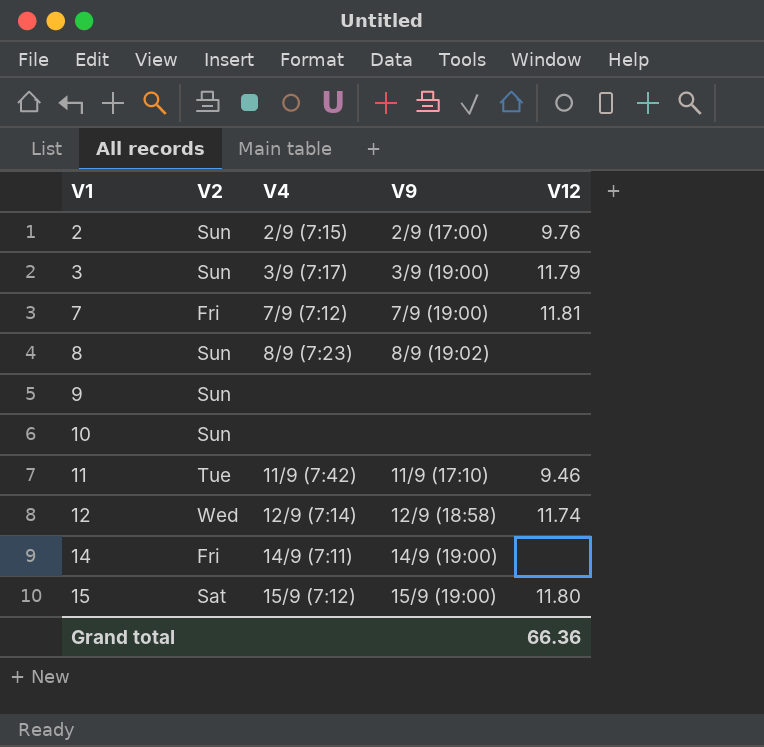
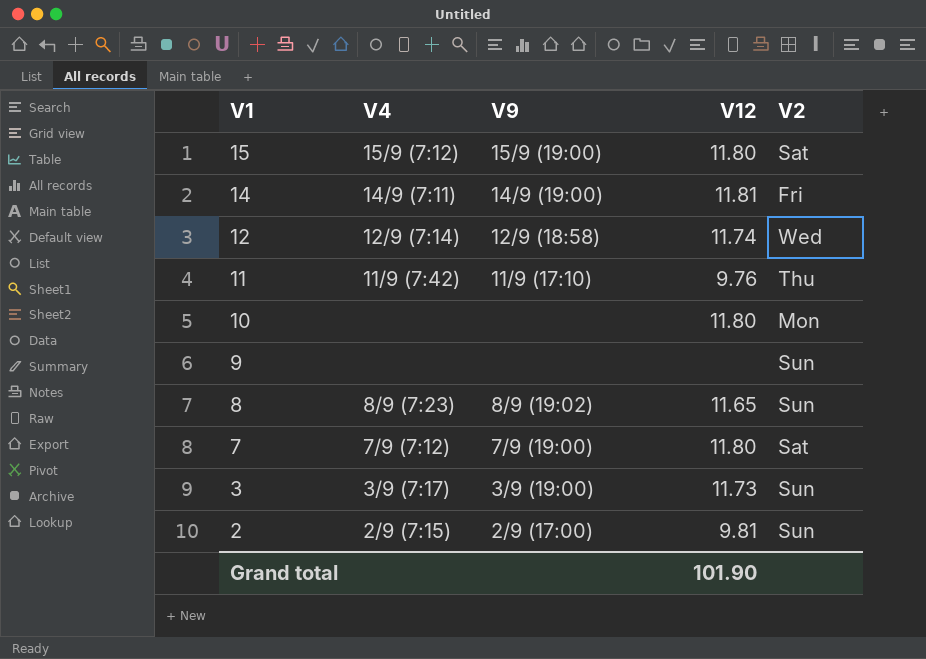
row order: V1 ascending -> V1 descending
column V2 | position: 2 -> 5
14 | V12: none -> 11.81
11 | V12: 9.46 -> 9.76
11 | V2: Tue -> Thu
10 | V12: none -> 11.80
10 | V2: Sun -> Mon
8 | V12: none -> 11.65
7 | V12: 11.81 -> 11.80
7 | V2: Fri -> Sat
3 | V12: 11.79 -> 11.73
2 | V12: 9.76 -> 9.81
Grand total | V12: 66.36 -> 101.90

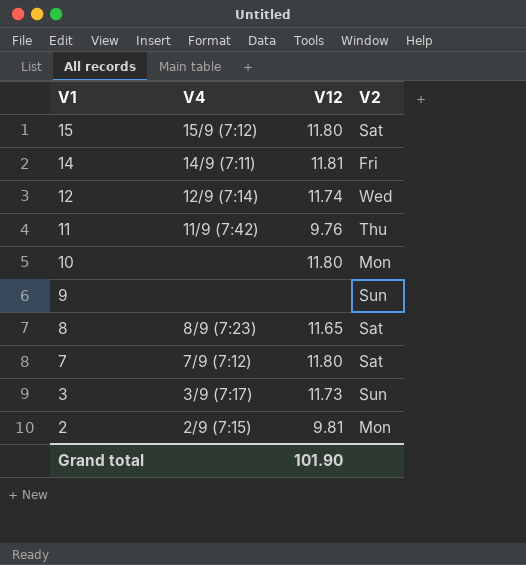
column V9 | position: 3 -> none
8 | V2: Sun -> Sat
2 | V2: Sun -> Mon

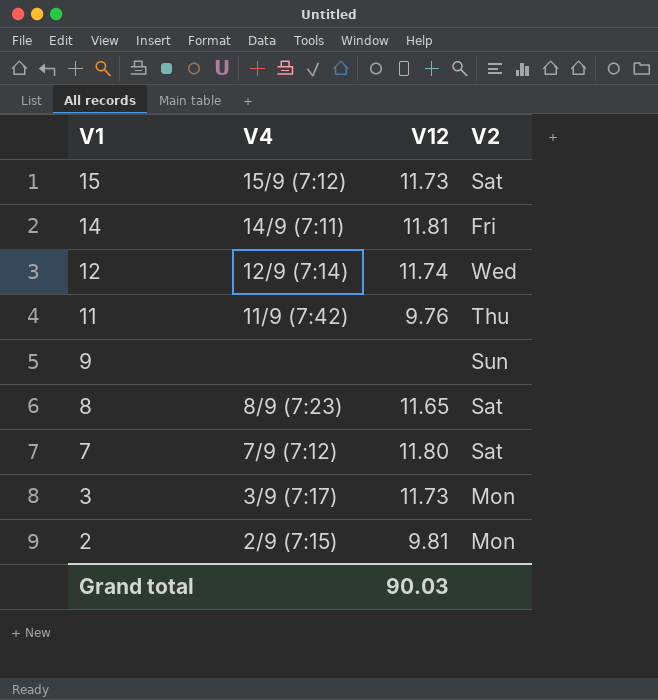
row 10: none | 11.80 | Mon -> none
15 | V12: 11.80 -> 11.73
3 | V2: Sun -> Mon
Grand total | V12: 101.90 -> 90.03

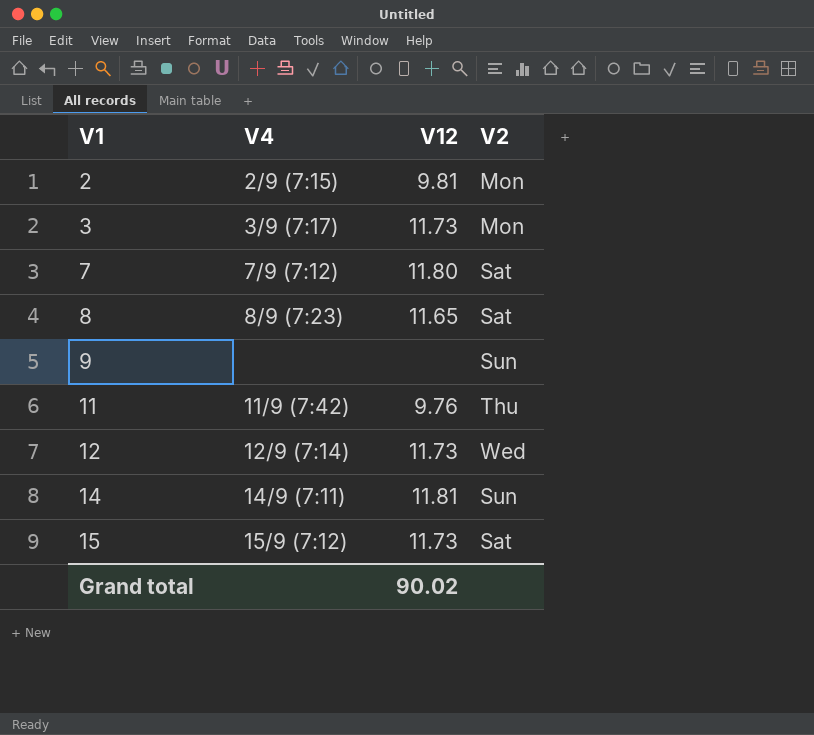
row order: V1 descending -> V1 ascending
12 | V12: 11.74 -> 11.73
14 | V2: Fri -> Sun
Grand total | V12: 90.03 -> 90.02

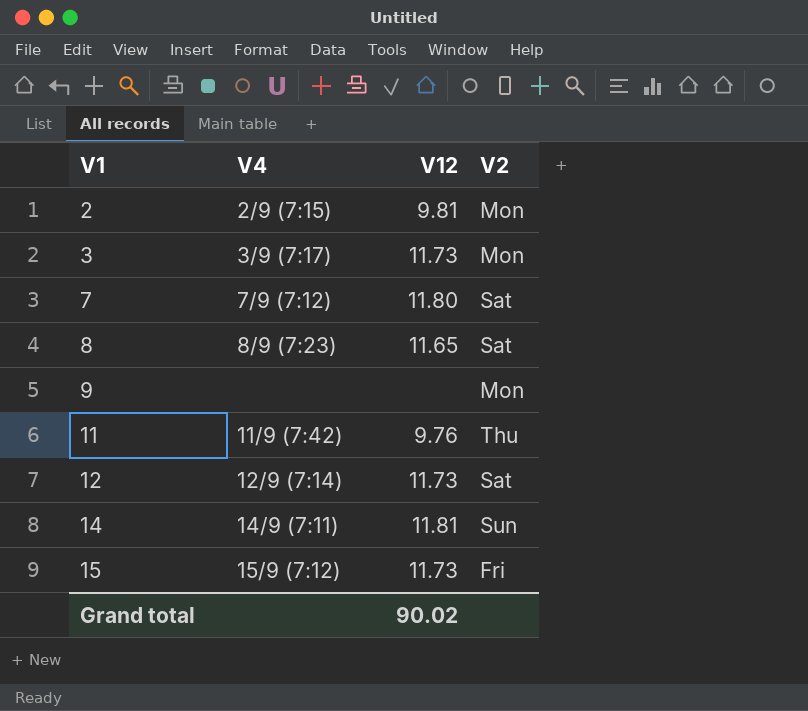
9 | V2: Sun -> Mon
12 | V2: Wed -> Sat
15 | V2: Sat -> Fri

